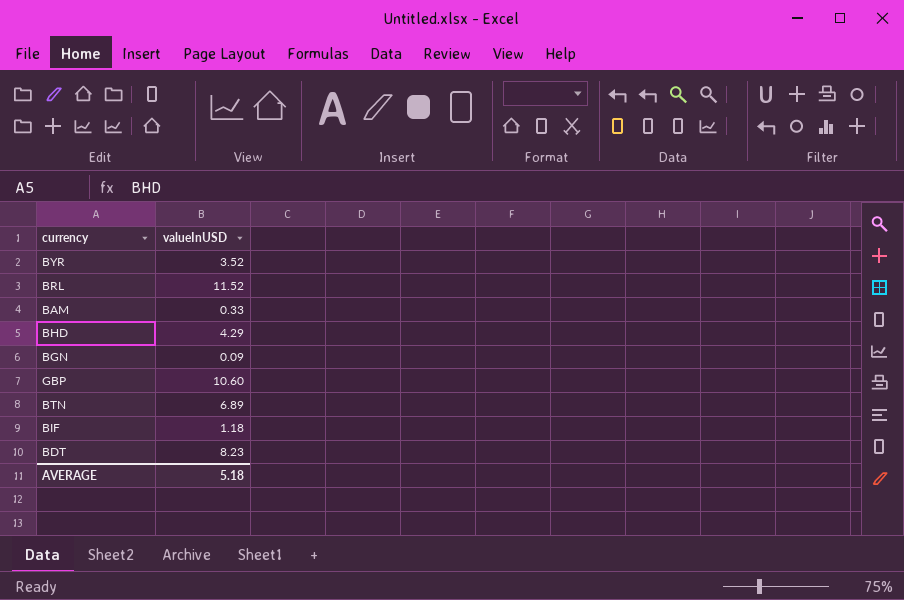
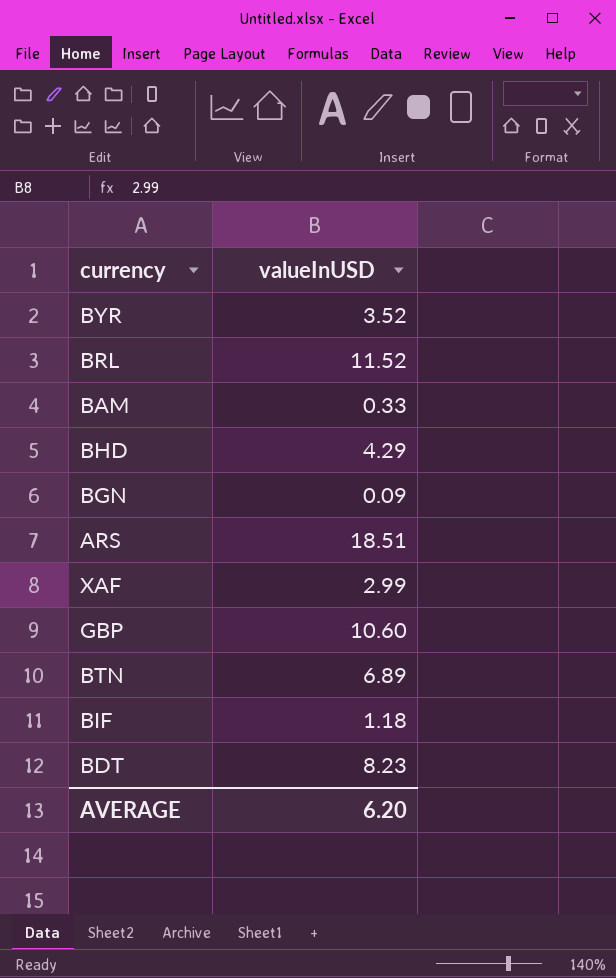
row ARS: none -> 18.51
row XAF: none -> 2.99
AVERAGE | valueInUSD: 5.18 -> 6.20

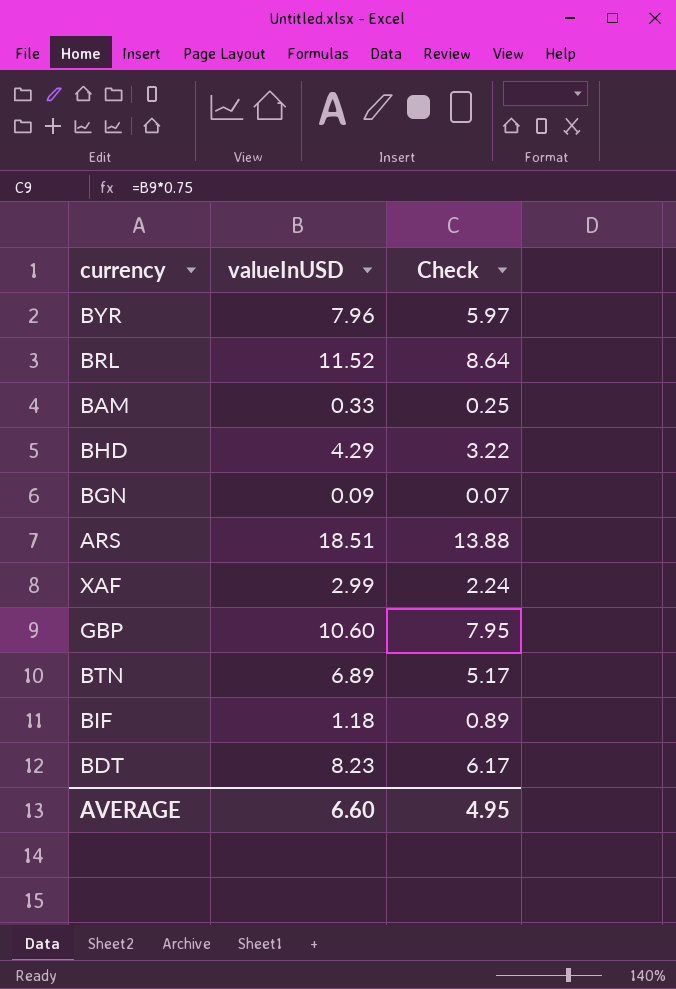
column Check | formula: none -> [valueInUSD] * 0.75
BYR | valueInUSD: 3.52 -> 7.96
AVERAGE | valueInUSD: 6.20 -> 6.60

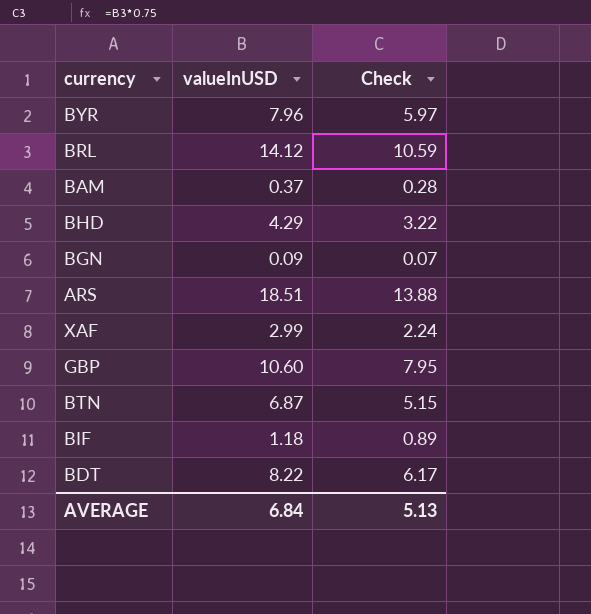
BRL | valueInUSD: 11.52 -> 14.12
BRL | Check: 8.64 -> 10.59
BAM | valueInUSD: 0.33 -> 0.37
BAM | Check: 0.25 -> 0.28
BTN | valueInUSD: 6.89 -> 6.87
BTN | Check: 5.17 -> 5.15
BDT | valueInUSD: 8.23 -> 8.22
AVERAGE | valueInUSD: 6.60 -> 6.84
AVERAGE | Check: 4.95 -> 5.13

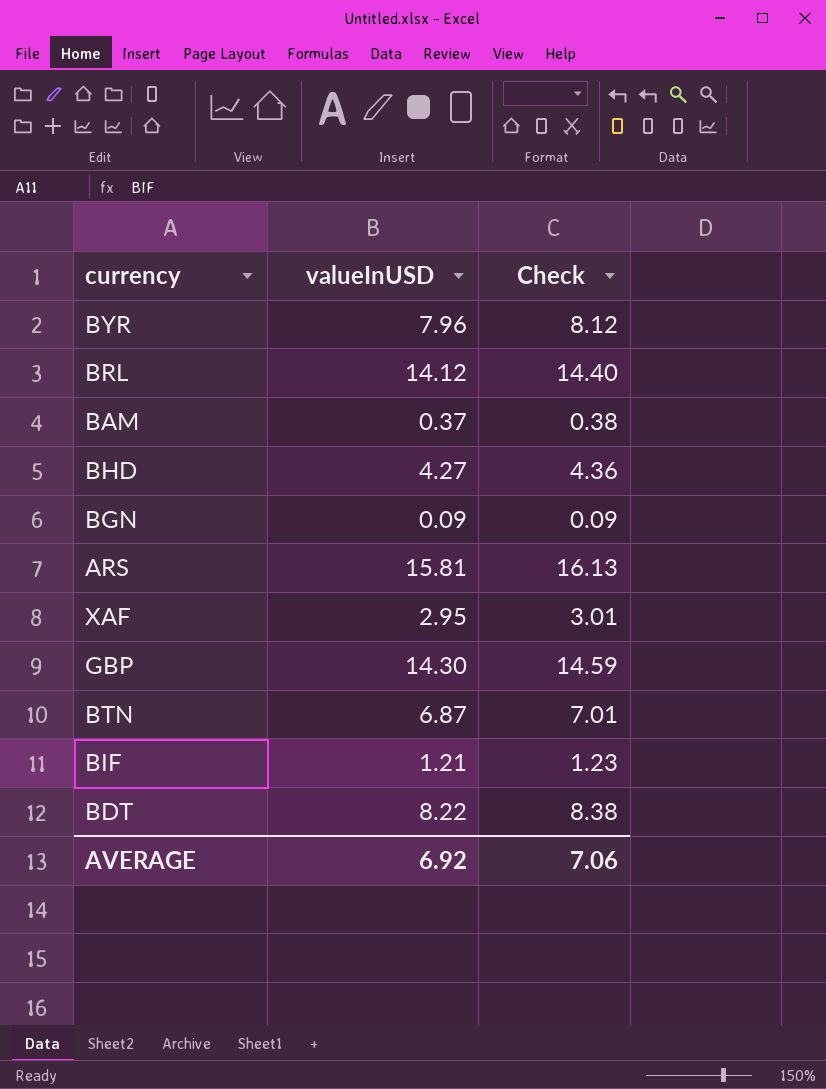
column Check | formula: [valueInUSD] * 0.75 -> [valueInUSD] * 1.02
BHD | valueInUSD: 4.29 -> 4.27
ARS | valueInUSD: 18.51 -> 15.81
XAF | valueInUSD: 2.99 -> 2.95
GBP | valueInUSD: 10.60 -> 14.30
BIF | valueInUSD: 1.18 -> 1.21
AVERAGE | valueInUSD: 6.84 -> 6.92
AVERAGE | Check: 5.13 -> 7.06

